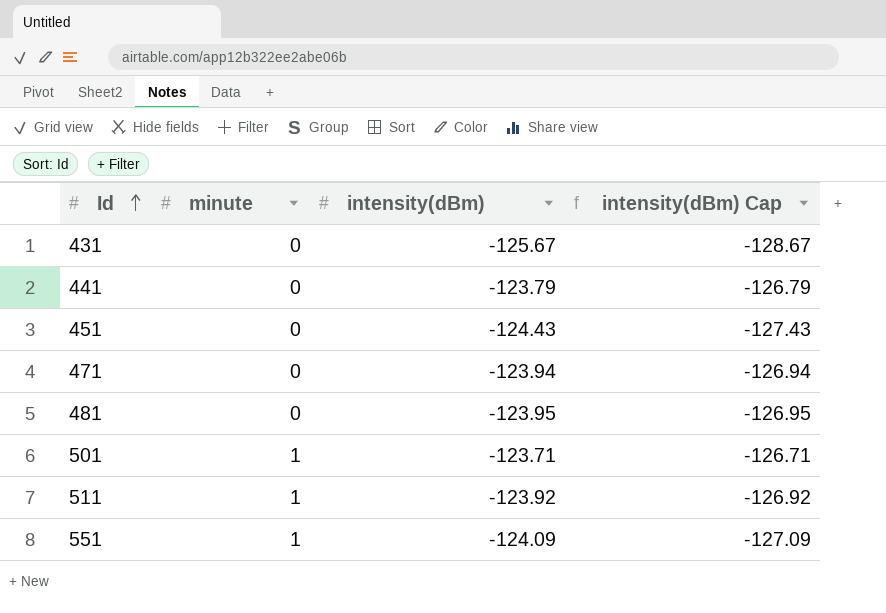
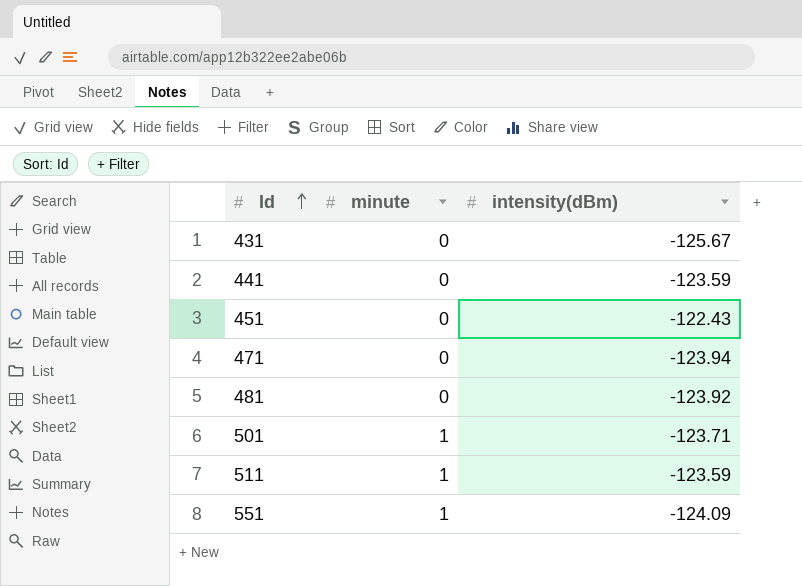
column intensity(dBm) Cap | formula: [intensity(dBm)] - 3 -> none
441 | intensity(dBm): -123.79 -> -123.59
451 | intensity(dBm): -124.43 -> -122.43
481 | intensity(dBm): -123.95 -> -123.92
511 | intensity(dBm): -123.92 -> -123.59

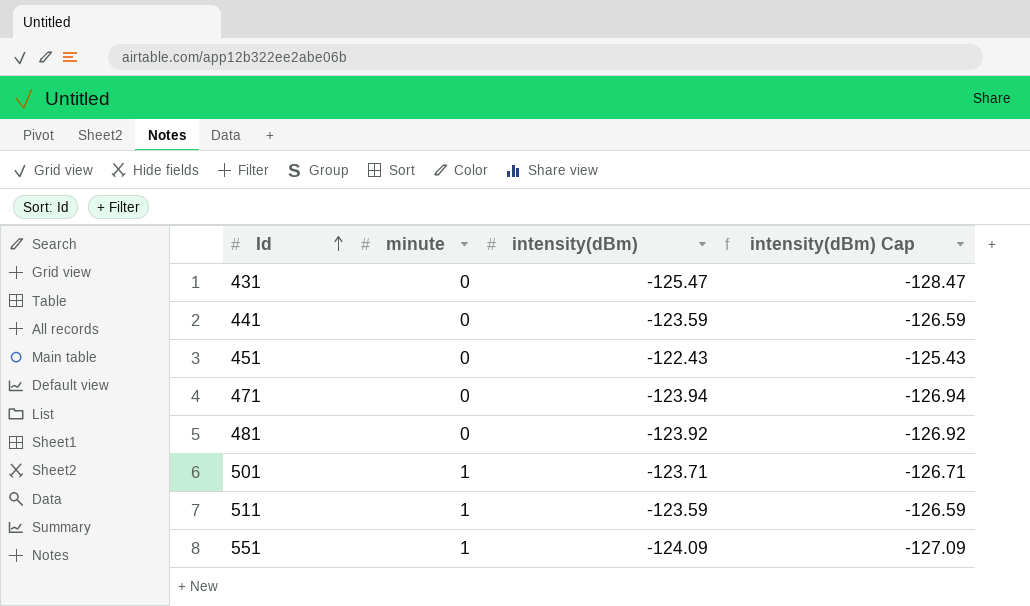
column intensity(dBm) Cap | formula: none -> [intensity(dBm)] - 3
431 | intensity(dBm): -125.67 -> -125.47

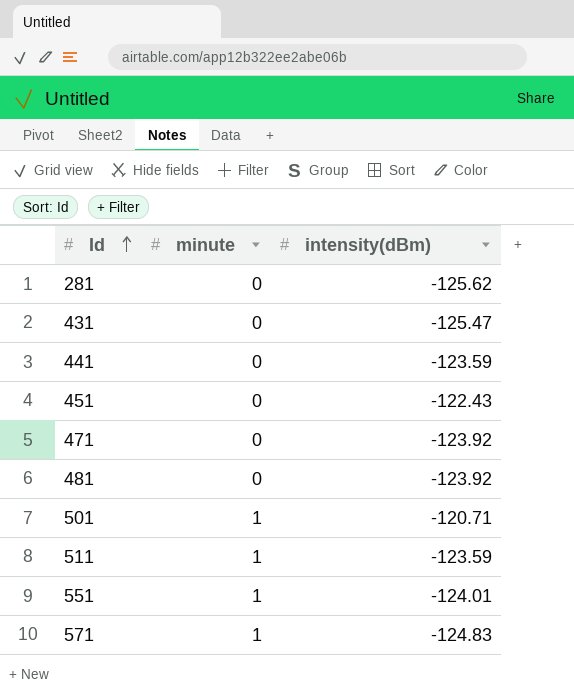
column intensity(dBm) Cap | formula: [intensity(dBm)] - 3 -> none
row 281: none -> 0 | -125.62
471 | intensity(dBm): -123.94 -> -123.92
501 | intensity(dBm): -123.71 -> -120.71
551 | intensity(dBm): -124.09 -> -124.01
row 571: none -> 1 | -124.83

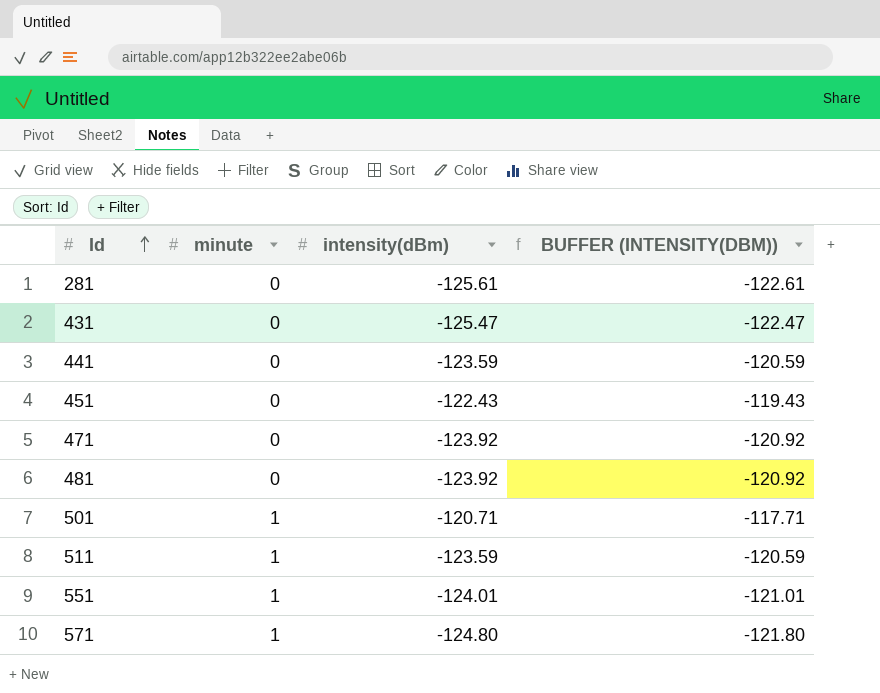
column BUFFER (INTENSITY(DBM)) | formula: none -> [intensity(dBm)] + 3
281 | intensity(dBm): -125.62 -> -125.61
571 | intensity(dBm): -124.83 -> -124.80

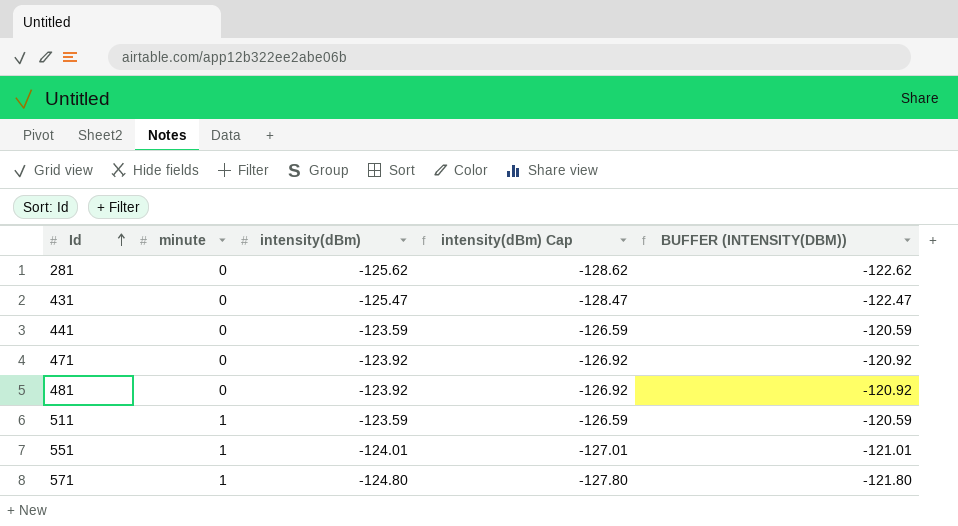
column intensity(dBm) Cap | formula: none -> [intensity(dBm)] - 3
row 451: 0 | -122.43 | -119.43 -> none
row 501: 1 | -120.71 | -117.71 -> none
281 | intensity(dBm): -125.61 -> -125.62
281 | BUFFER (INTENSITY(DBM)): -122.61 -> -122.62

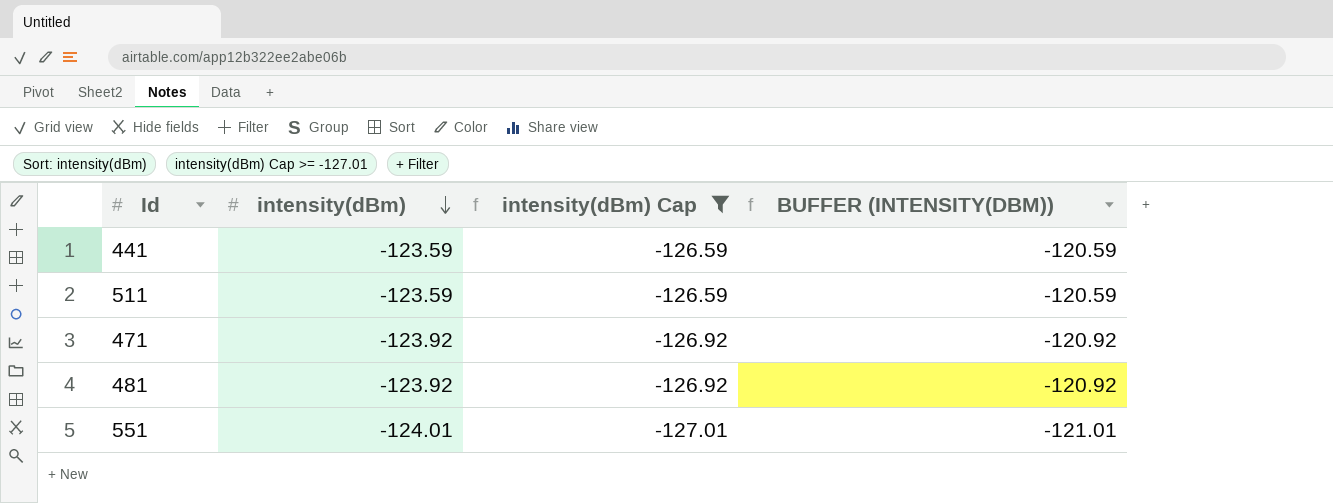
filter: none -> intensity(dBm) Cap >= -127.01
row order: Id ascending -> intensity(dBm) descending
column minute | position: 2 -> none

